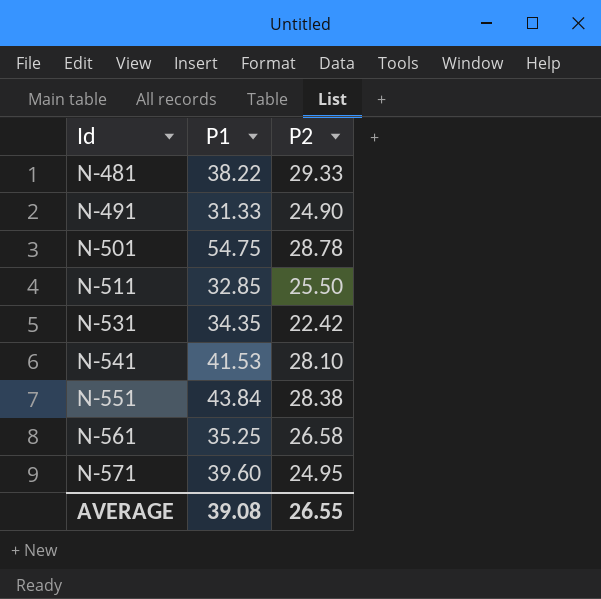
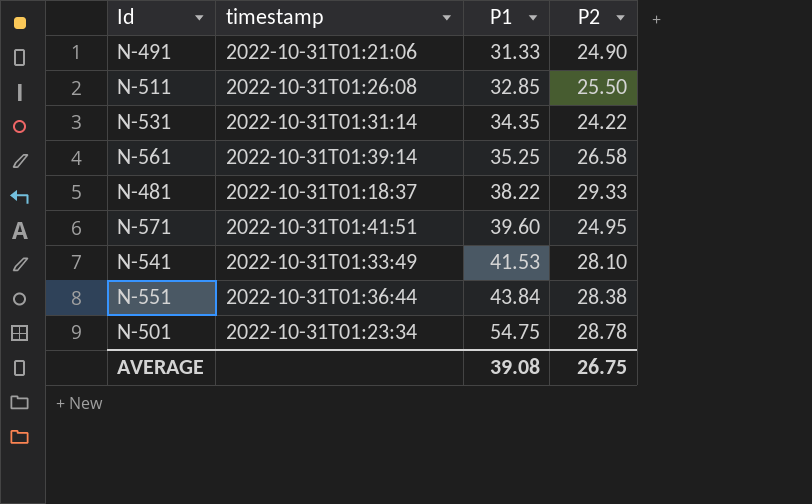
row order: Id ascending -> P1 ascending
column timestamp | position: none -> 2
N-531 | P2: 22.42 -> 24.22
AVERAGE | P2: 26.55 -> 26.75

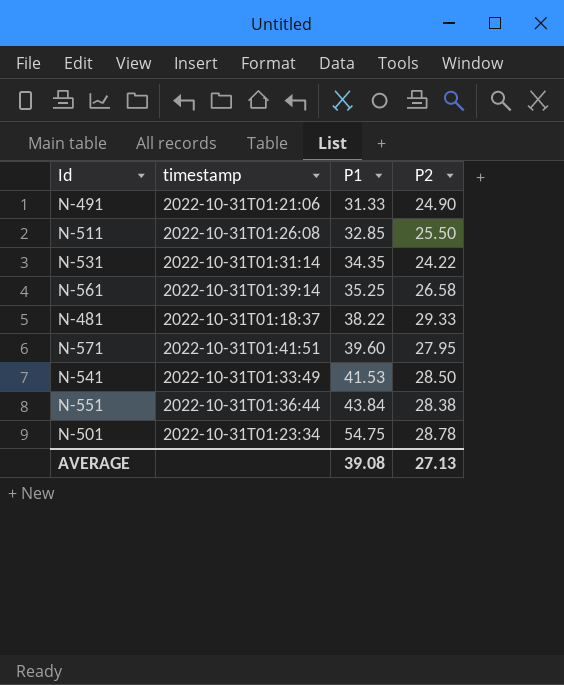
N-571 | P2: 24.95 -> 27.95
N-541 | P2: 28.10 -> 28.50
AVERAGE | P2: 26.75 -> 27.13

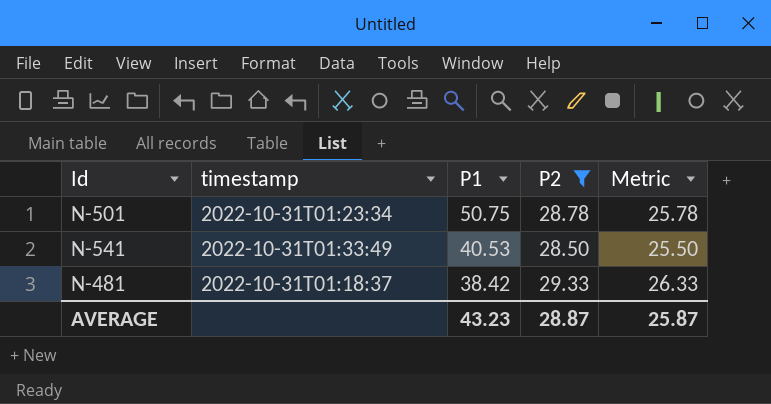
filter: none -> P2 >= 28.50
row order: P1 ascending -> P1 descending
column Metric | formula: none -> [P2] - 3
N-501 | P1: 54.75 -> 50.75
N-541 | P1: 41.53 -> 40.53
N-481 | P1: 38.22 -> 38.42
AVERAGE | P1: 39.08 -> 43.23
AVERAGE | P2: 27.13 -> 28.87

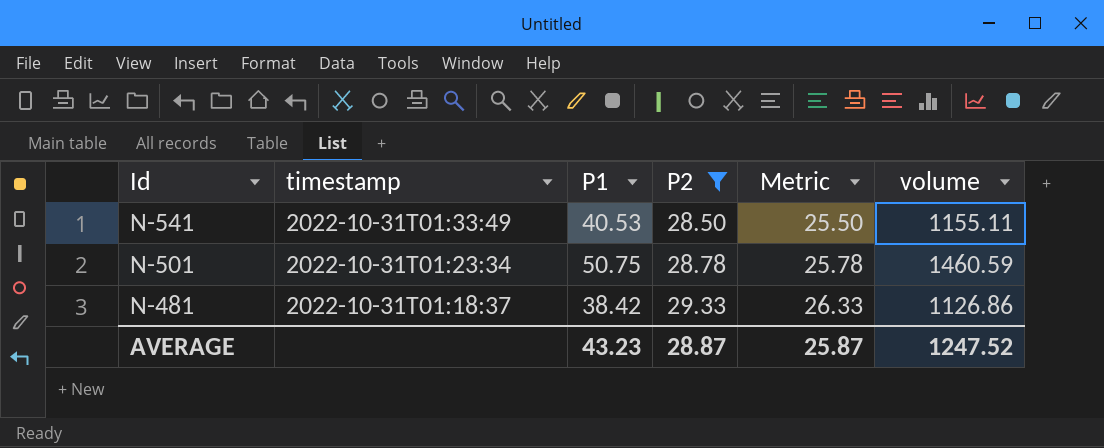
row order: P1 descending -> Id descending
column volume | formula: none -> [P1] * [P2]

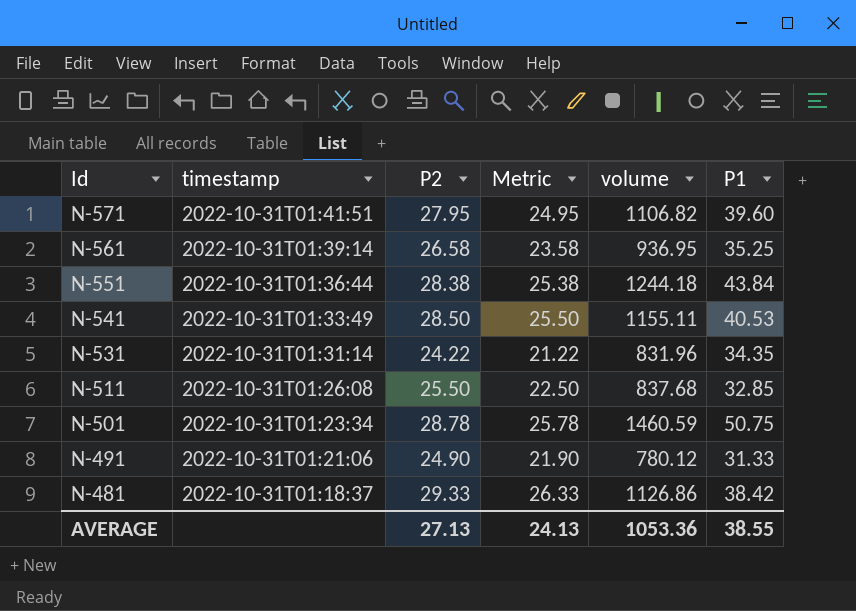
filter: P2 >= 28.50 -> none
column P1 | position: 3 -> 6
AVERAGE | P2: 28.87 -> 27.13
AVERAGE | Metric: 25.87 -> 24.13
AVERAGE | volume: 1247.52 -> 1053.36
AVERAGE | P1: 43.23 -> 38.55

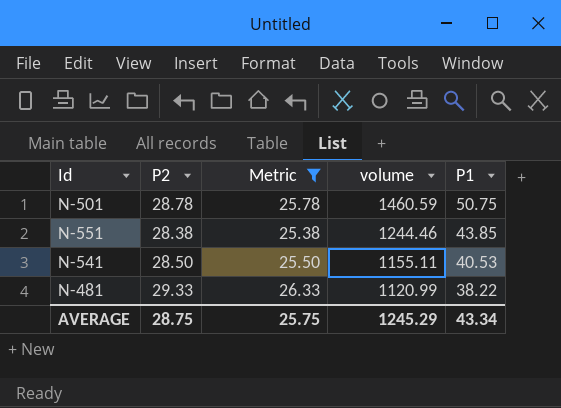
filter: none -> Metric >= 25.38
row order: Id descending -> volume descending
column timestamp | position: 2 -> none
N-551 | volume: 1244.18 -> 1244.46
N-551 | P1: 43.84 -> 43.85
N-481 | volume: 1126.86 -> 1120.99
N-481 | P1: 38.42 -> 38.22
AVERAGE | P2: 27.13 -> 28.75
AVERAGE | Metric: 24.13 -> 25.75
AVERAGE | volume: 1053.36 -> 1245.29
AVERAGE | P1: 38.55 -> 43.34

